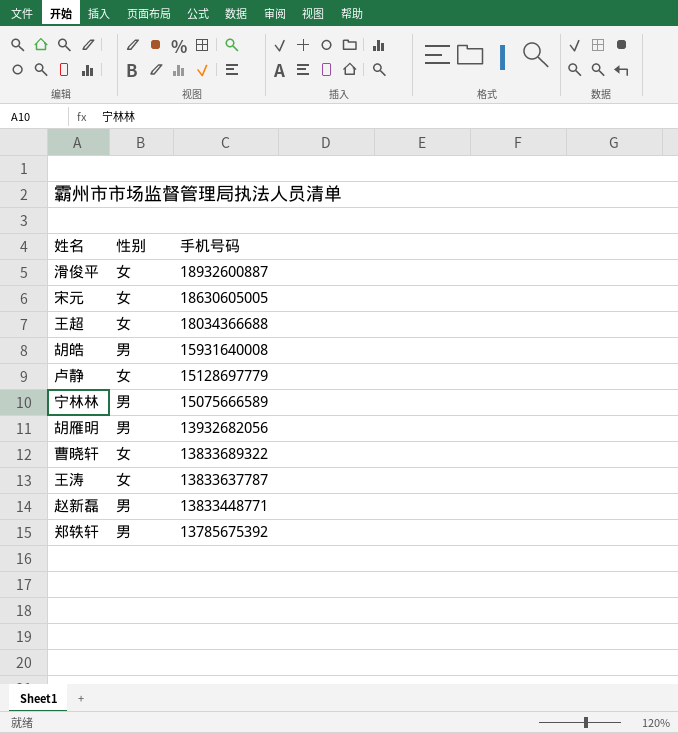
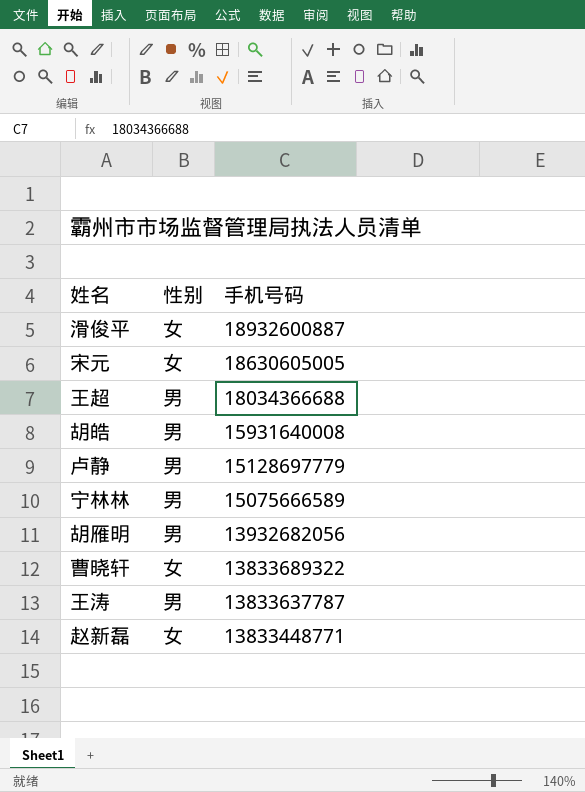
row 郑轶轩: 男 | 13785675392 -> none
王超 | 性别: 女 -> 男
卢静 | 性别: 女 -> 男
王涛 | 性别: 女 -> 男
赵新磊 | 性别: 男 -> 女

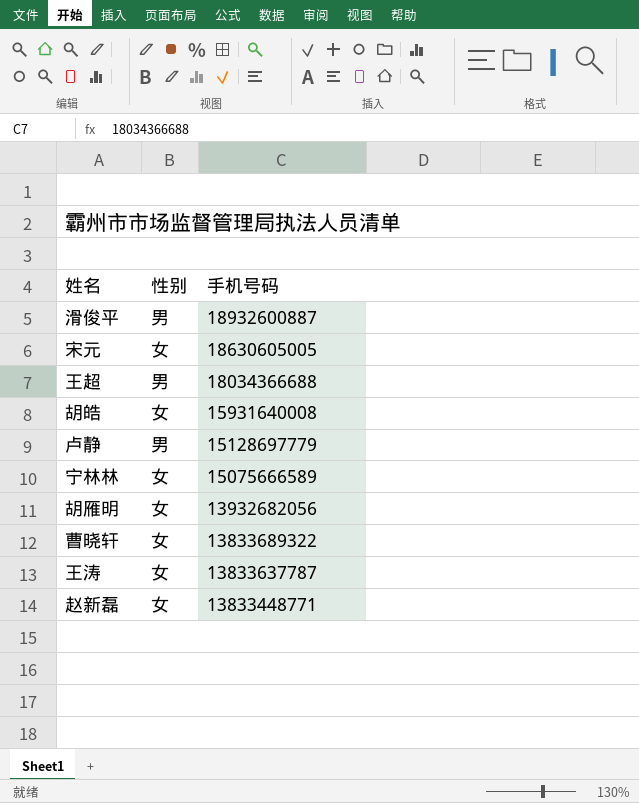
滑俊平 | 性别: 女 -> 男
胡皓 | 性别: 男 -> 女
宁林林 | 性别: 男 -> 女
胡雁明 | 性别: 男 -> 女
王涛 | 性别: 男 -> 女

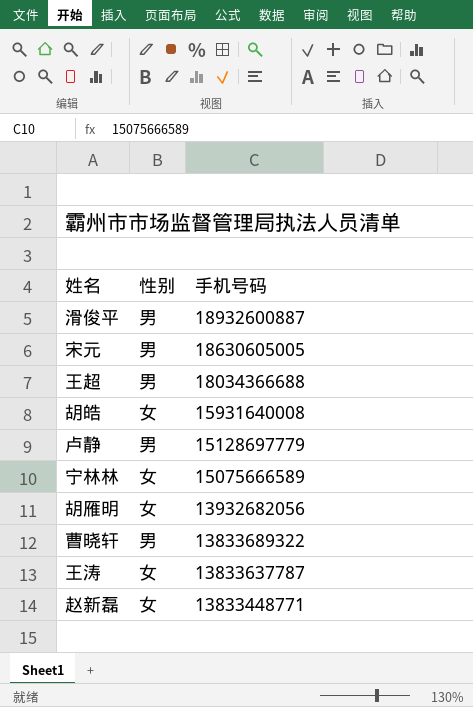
宋元 | 性别: 女 -> 男
曹晓轩 | 性别: 女 -> 男

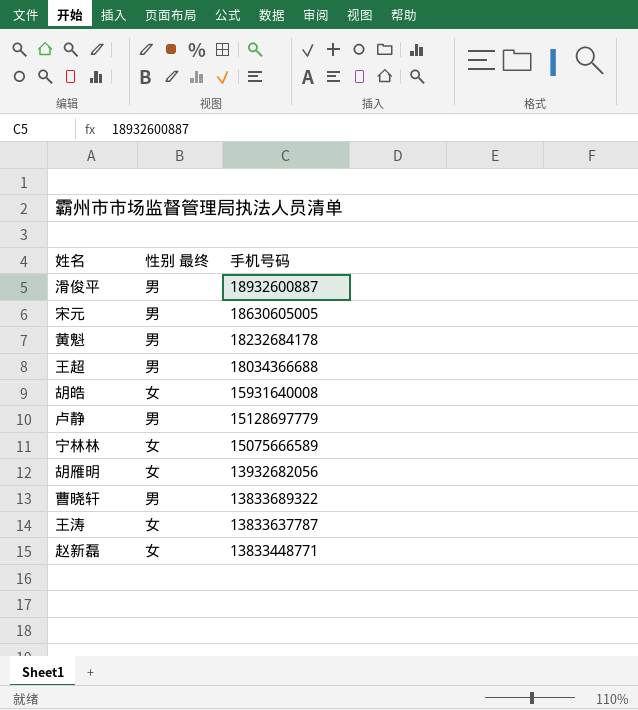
column name: 性别 -> 性别 最终
row 黄魁: none -> 男 | 18232684178

